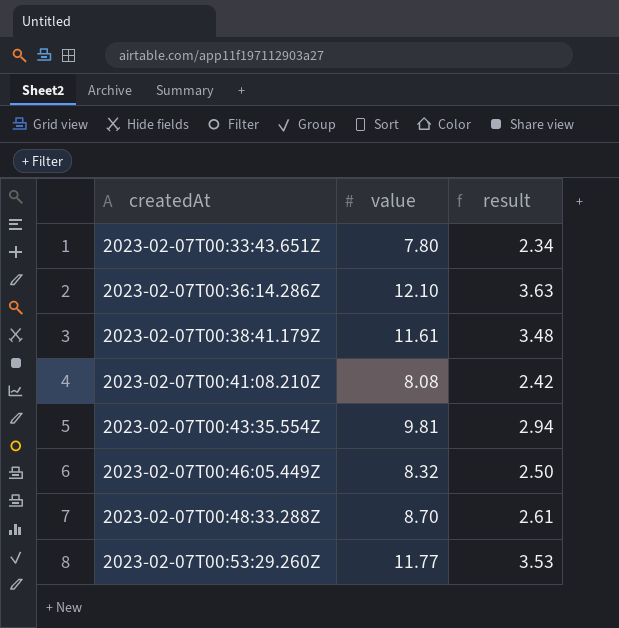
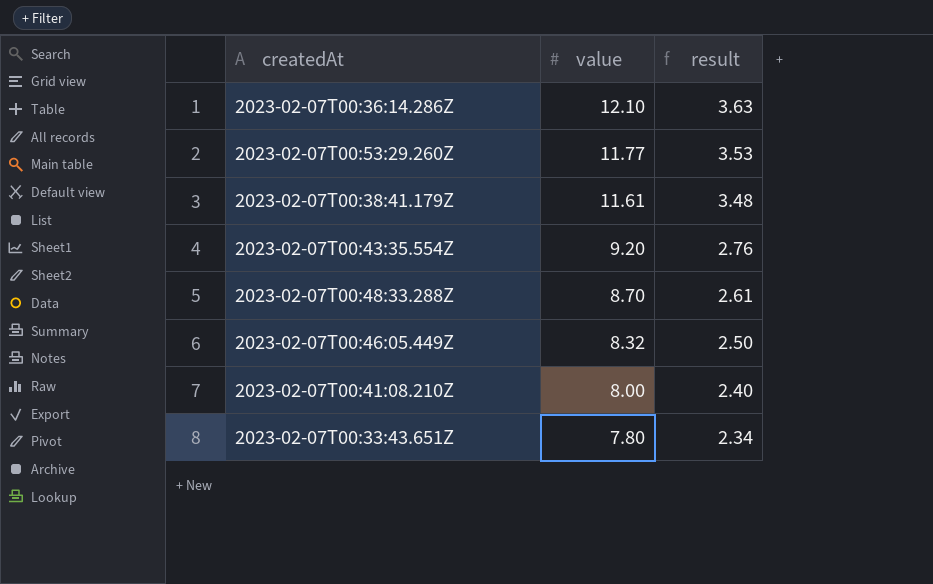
row order: createdAt ascending -> value descending
2023-02-07T00:43:35.554Z | value: 9.81 -> 9.20
2023-02-07T00:43:35.554Z | result: 2.94 -> 2.76
2023-02-07T00:41:08.210Z | value: 8.08 -> 8.00
2023-02-07T00:41:08.210Z | result: 2.42 -> 2.40

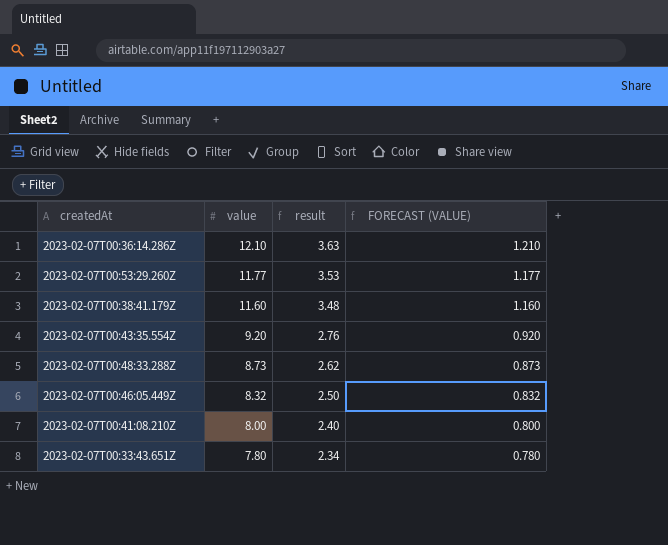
column FORECAST (VALUE) | formula: none -> [value] * 0.1
2023-02-07T00:38:41.179Z | value: 11.61 -> 11.60
2023-02-07T00:48:33.288Z | value: 8.70 -> 8.73
2023-02-07T00:48:33.288Z | result: 2.61 -> 2.62

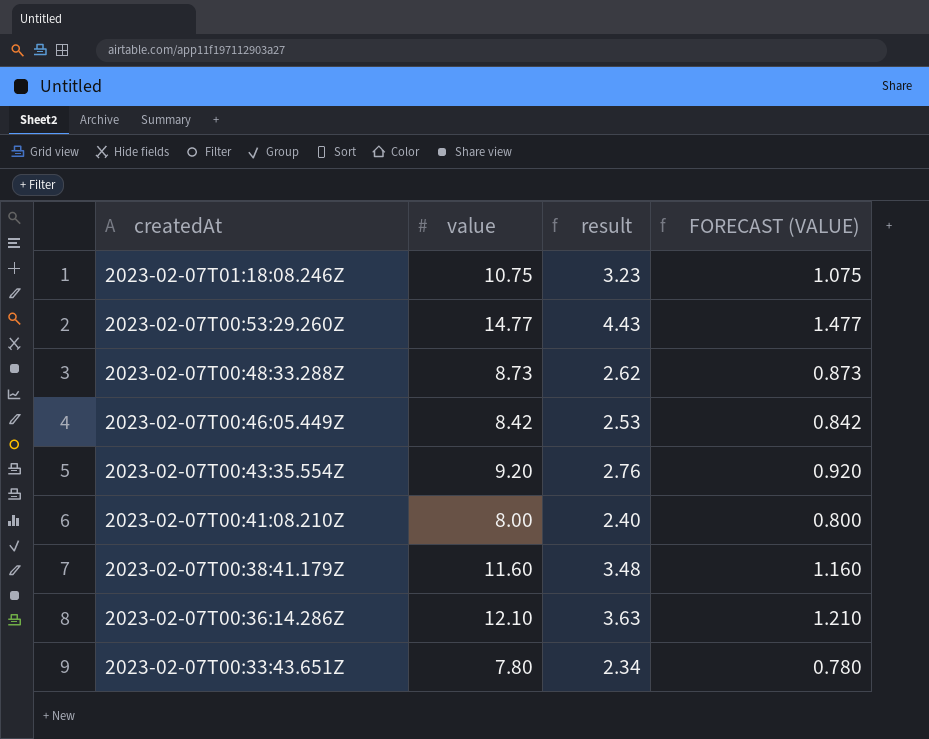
row order: value descending -> createdAt descending
row 2023-02-07T01:18:08.246Z: none -> 10.75 | 3.23 | 1.075
2023-02-07T00:53:29.260Z | value: 11.77 -> 14.77
2023-02-07T00:53:29.260Z | result: 3.53 -> 4.43
2023-02-07T00:53:29.260Z | FORECAST (VALUE): 1.177 -> 1.477
2023-02-07T00:46:05.449Z | value: 8.32 -> 8.42
2023-02-07T00:46:05.449Z | result: 2.50 -> 2.53
2023-02-07T00:46:05.449Z | FORECAST (VALUE): 0.832 -> 0.842

